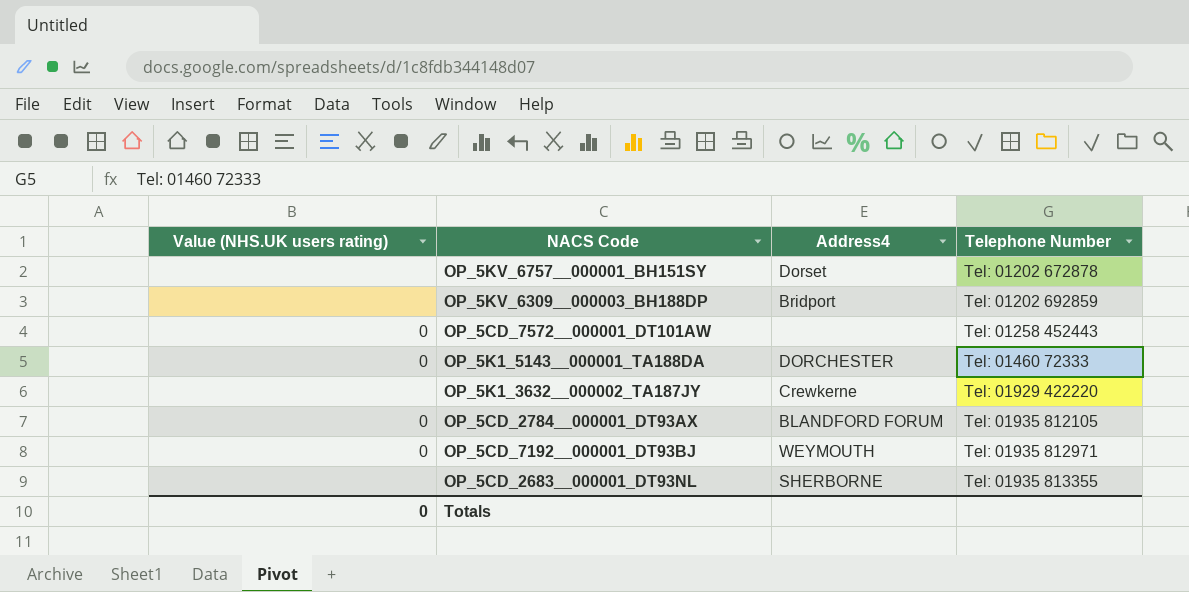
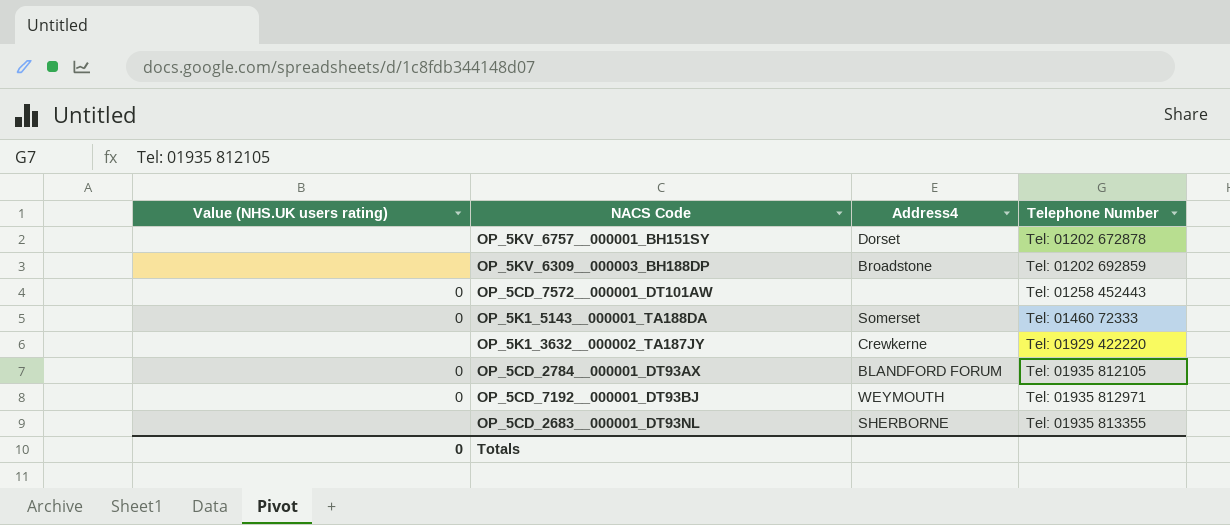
OP_5KV_6309__000003_BH188DP | Address4: Bridport -> Broadstone
OP_5K1_5143__000001_TA188DA | Address4: DORCHESTER -> Somerset

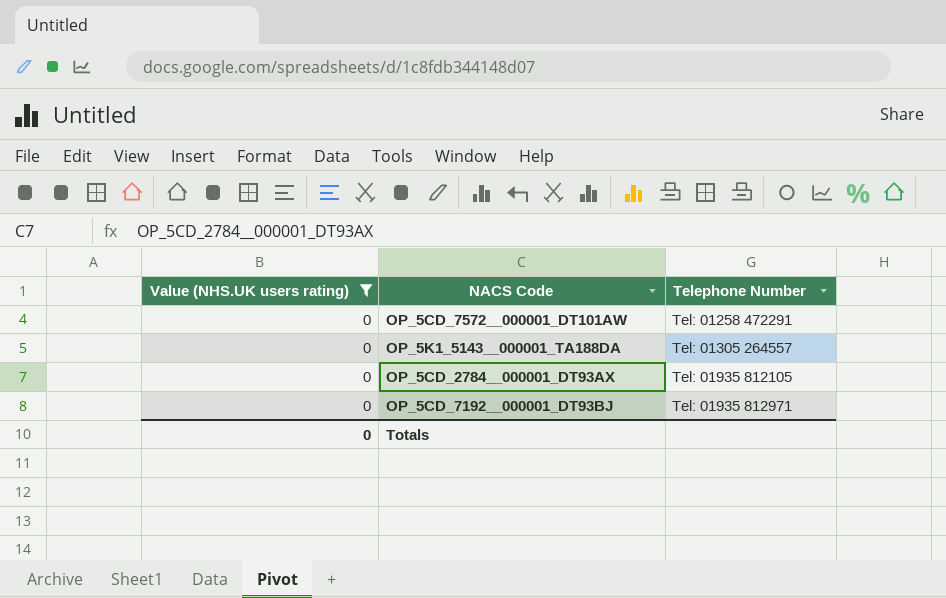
filter: none -> Value (NHS.UK users rating) = 0
column Address4 | position: 3 -> none
OP_5CD_7572__000001_DT101AW | Telephone Number: Tel: 01258 452443 -> Tel: 01258 472291
OP_5K1_5143__000001_TA188DA | Telephone Number: Tel: 01460 72333 -> Tel: 01305 264557

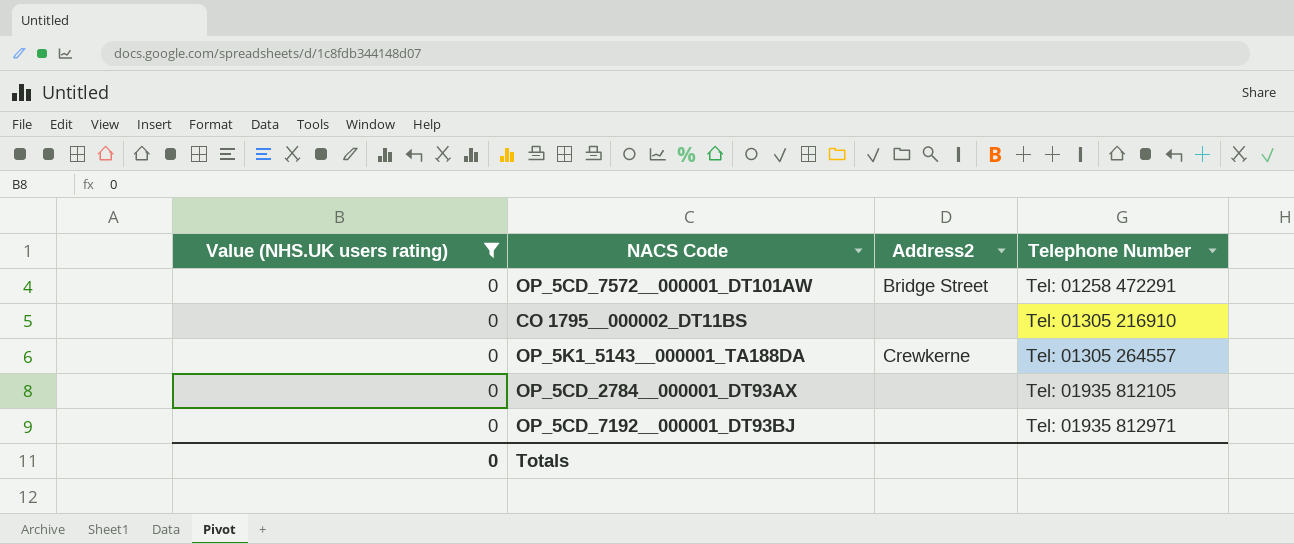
column Address2 | position: none -> 3
row CO 1795__000002_DT11BS: none -> 0 | none | Tel: 01305 216910

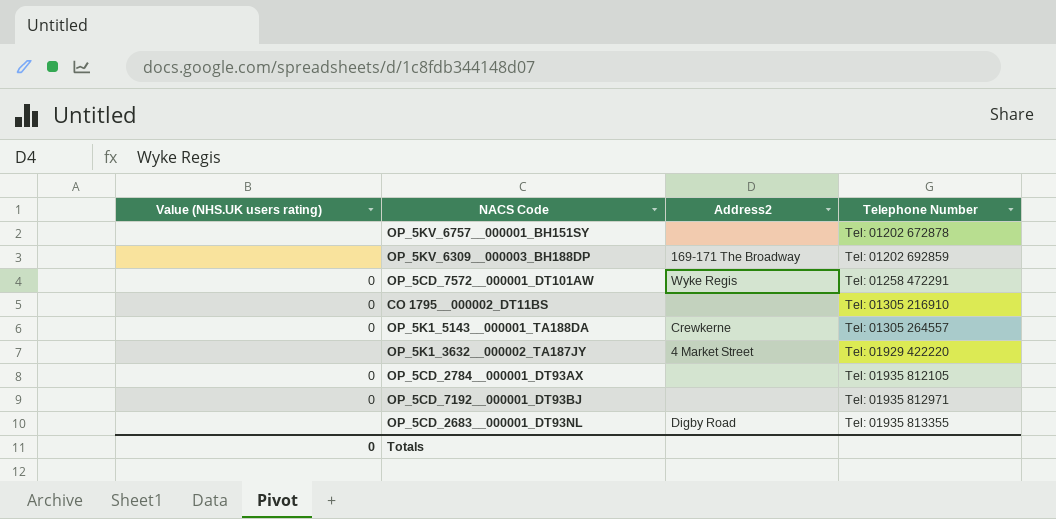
filter: Value (NHS.UK users rating) = 0 -> none
OP_5CD_7572__000001_DT101AW | Address2: Bridge Street -> Wyke Regis

